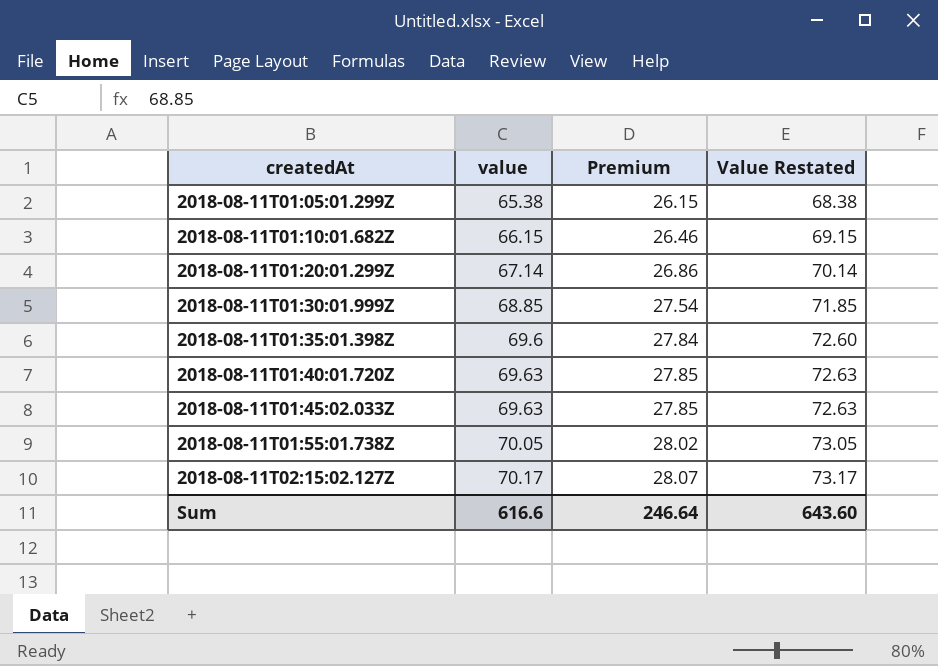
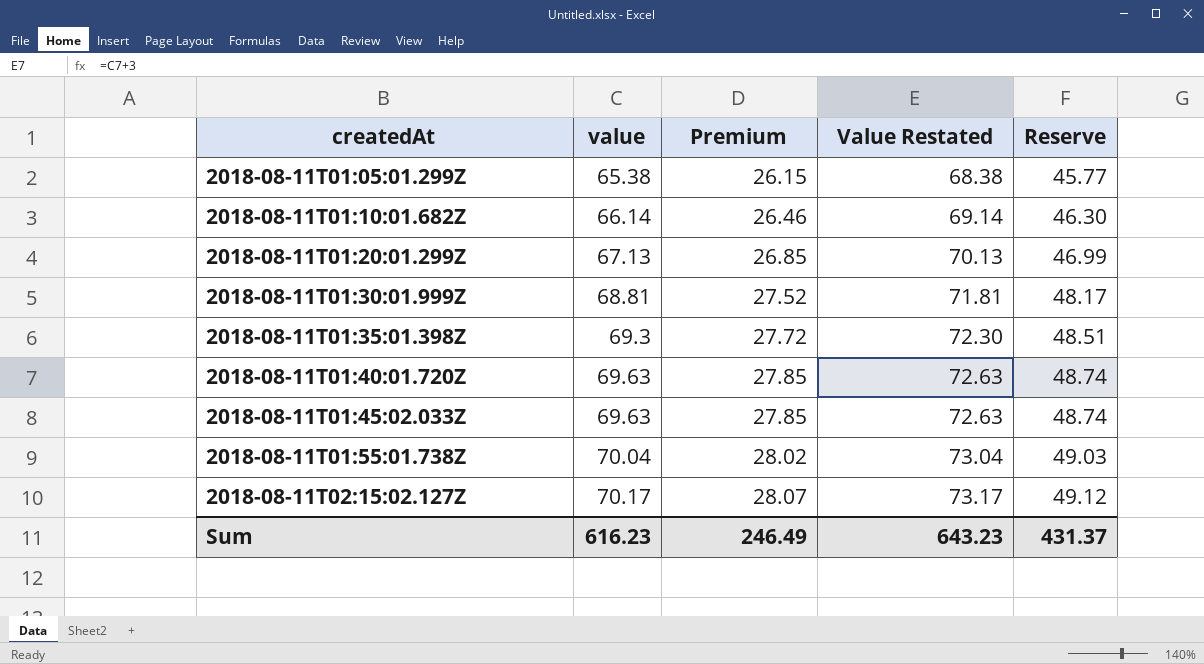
column Reserve | formula: none -> [value] * 0.7
2018-08-11T01:10:01.682Z | value: 66.15 -> 66.14
2018-08-11T01:10:01.682Z | Value Restated: 69.15 -> 69.14
2018-08-11T01:20:01.299Z | value: 67.14 -> 67.13
2018-08-11T01:20:01.299Z | Premium: 26.86 -> 26.85
2018-08-11T01:20:01.299Z | Value Restated: 70.14 -> 70.13
2018-08-11T01:30:01.999Z | value: 68.85 -> 68.81
2018-08-11T01:30:01.999Z | Premium: 27.54 -> 27.52
2018-08-11T01:30:01.999Z | Value Restated: 71.85 -> 71.81
2018-08-11T01:35:01.398Z | value: 69.6 -> 69.3
2018-08-11T01:35:01.398Z | Premium: 27.84 -> 27.72
2018-08-11T01:35:01.398Z | Value Restated: 72.60 -> 72.30
2018-08-11T01:55:01.738Z | value: 70.05 -> 70.04
2018-08-11T01:55:01.738Z | Value Restated: 73.05 -> 73.04
Sum | value: 616.6 -> 616.23
Sum | Premium: 246.64 -> 246.49
Sum | Value Restated: 643.60 -> 643.23

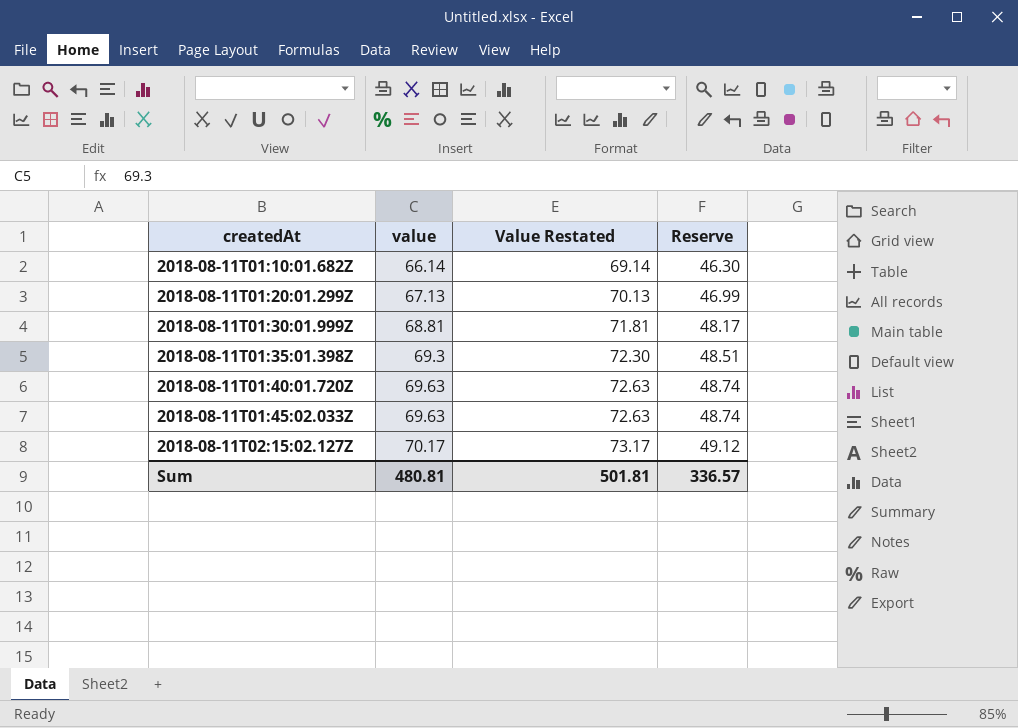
column Premium | formula: [value] * 0.4 -> none
row 2018-08-11T01:05:01.299Z: 65.38 | 26.15 | 68.38 | 45.77 -> none
row 2018-08-11T01:55:01.738Z: 70.04 | 28.02 | 73.04 | 49.03 -> none
Sum | value: 616.23 -> 480.81
Sum | Value Restated: 643.23 -> 501.81
Sum | Reserve: 431.37 -> 336.57

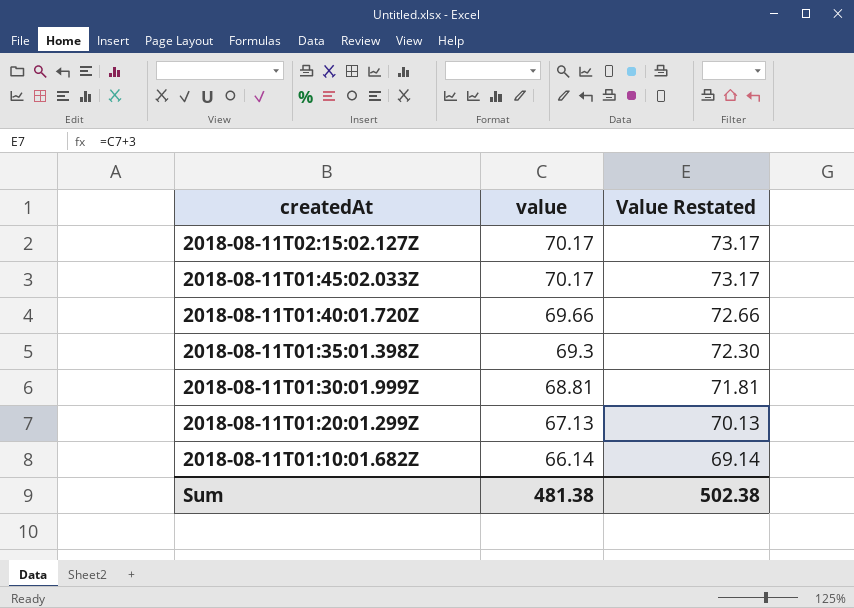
row order: createdAt ascending -> createdAt descending
column Reserve | formula: [value] * 0.7 -> none
2018-08-11T01:45:02.033Z | value: 69.63 -> 70.17
2018-08-11T01:45:02.033Z | Value Restated: 72.63 -> 73.17
2018-08-11T01:40:01.720Z | value: 69.63 -> 69.66
2018-08-11T01:40:01.720Z | Value Restated: 72.63 -> 72.66
Sum | value: 480.81 -> 481.38
Sum | Value Restated: 501.81 -> 502.38

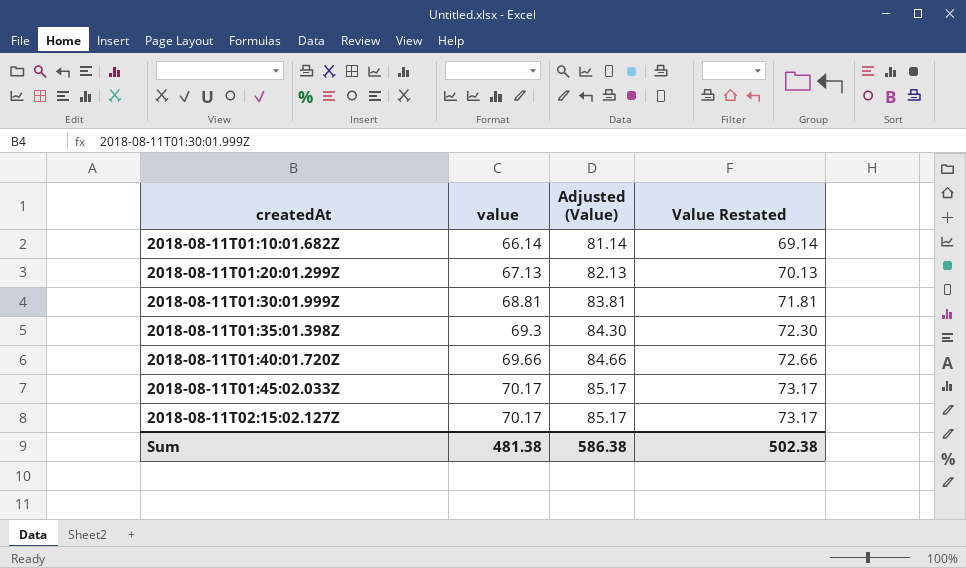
row order: createdAt descending -> createdAt ascending
column Adjusted (Value) | formula: none -> [value] + 15

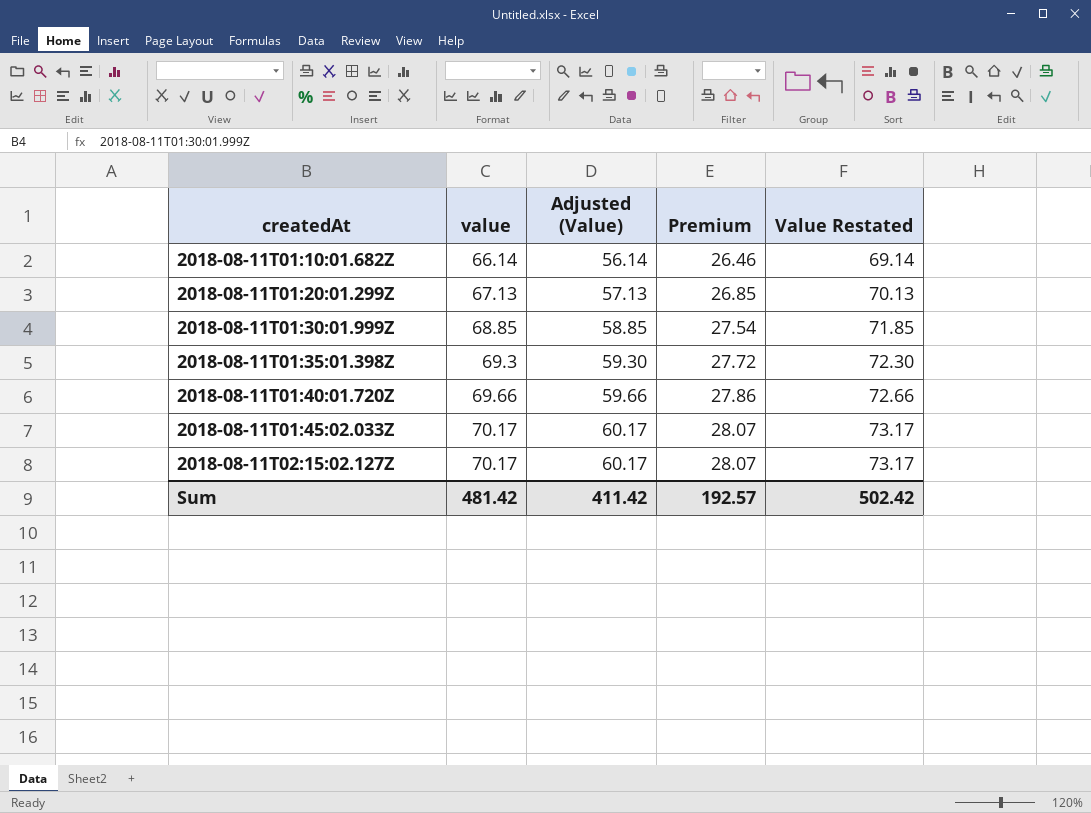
column Adjusted (Value) | formula: [value] + 15 -> [value] - 10
column Premium | formula: none -> [value] * 0.4
2018-08-11T01:30:01.999Z | value: 68.81 -> 68.85
2018-08-11T01:30:01.999Z | Value Restated: 71.81 -> 71.85
Sum | value: 481.38 -> 481.42
Sum | Adjusted (Value): 586.38 -> 411.42
Sum | Value Restated: 502.38 -> 502.42

